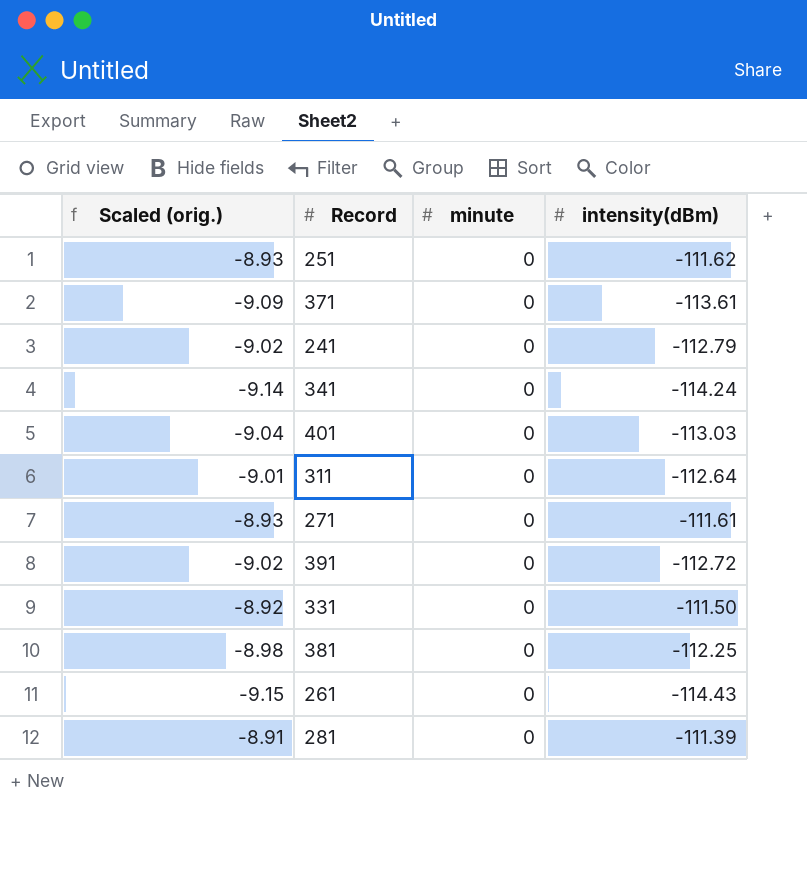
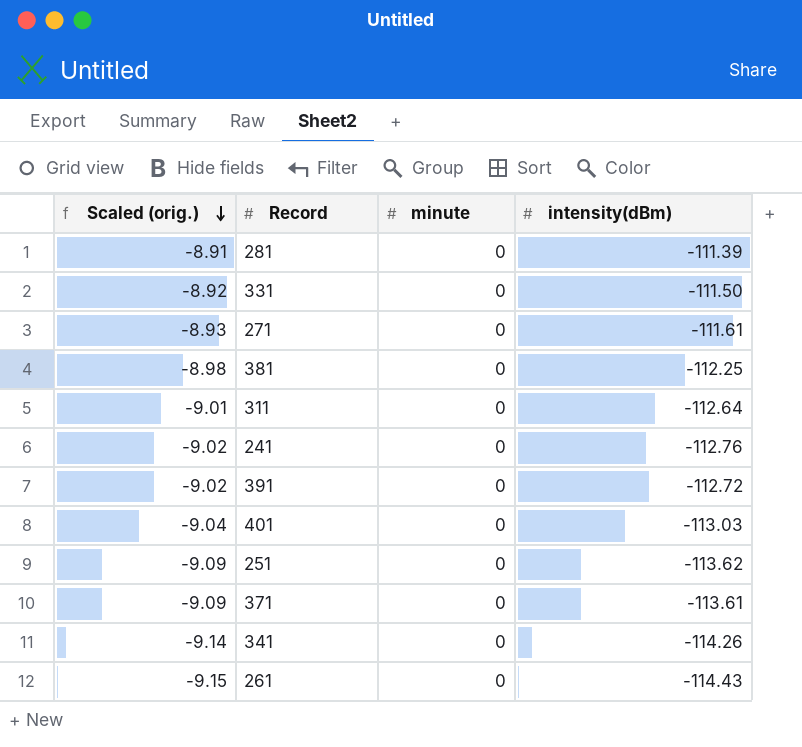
row order: none -> Scaled (orig.) descending
241 | intensity(dBm): -112.79 -> -112.76
251 | Scaled (orig.): -8.93 -> -9.09
251 | intensity(dBm): -111.62 -> -113.62
341 | intensity(dBm): -114.24 -> -114.26

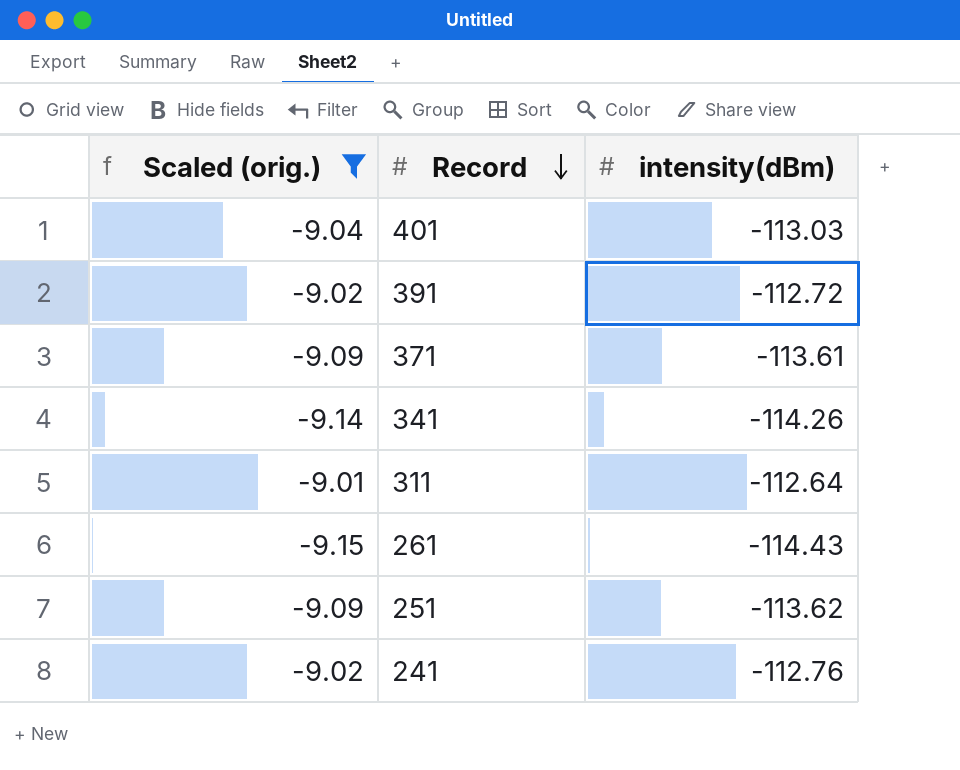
filter: none -> Scaled (orig.) <= -9.01
row order: Scaled (orig.) descending -> Record descending
column minute | position: 3 -> none

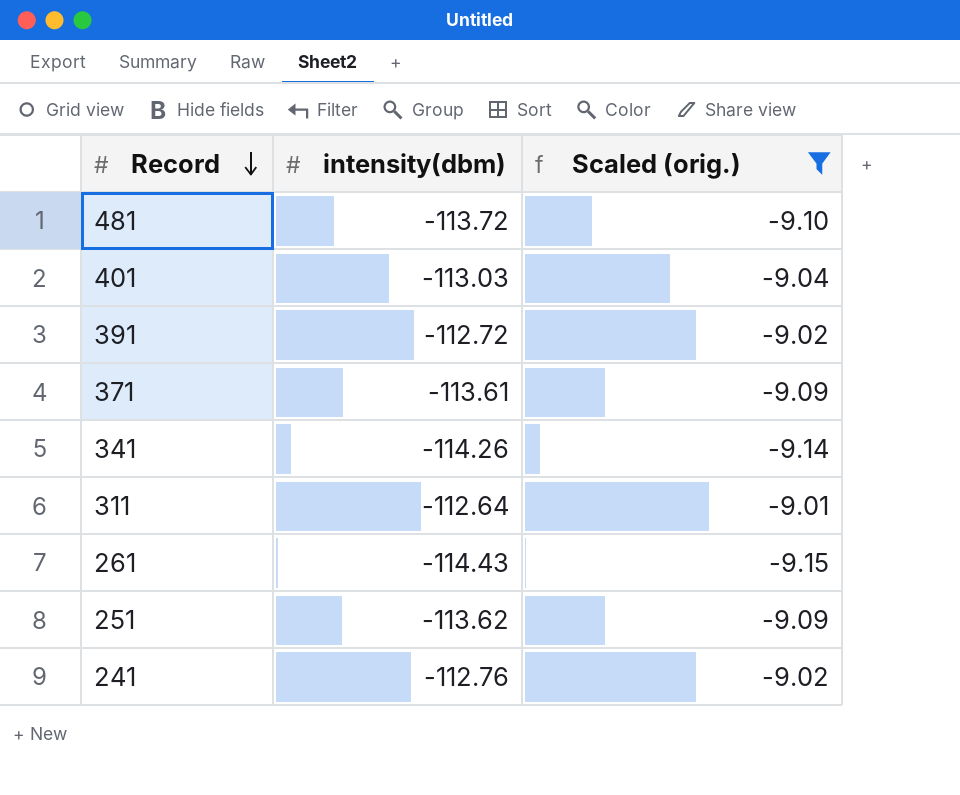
column name: intensity(dBm) -> intensity(dbm)
column Scaled (orig.) | position: 1 -> 3
row 481: none -> -113.72 | -9.10

